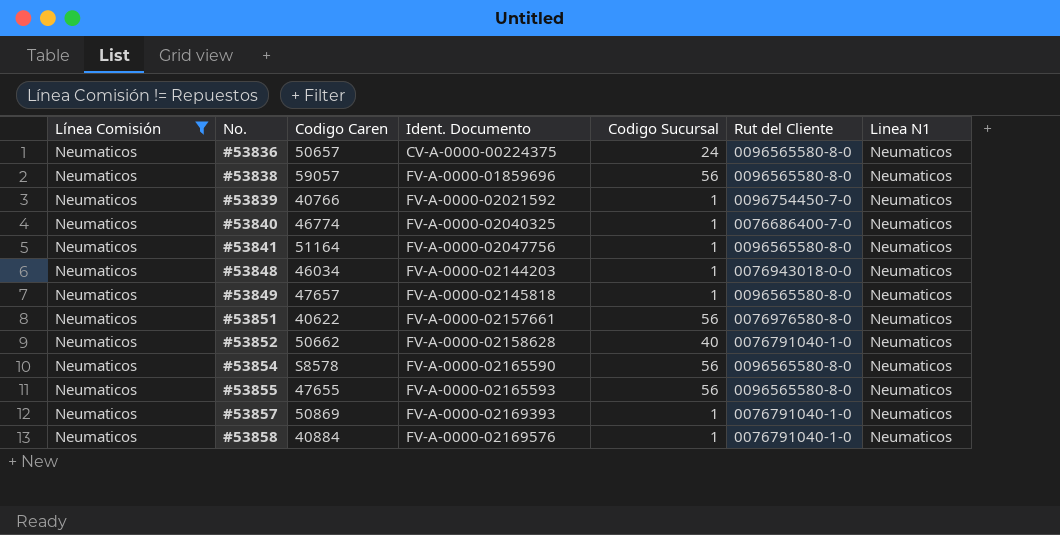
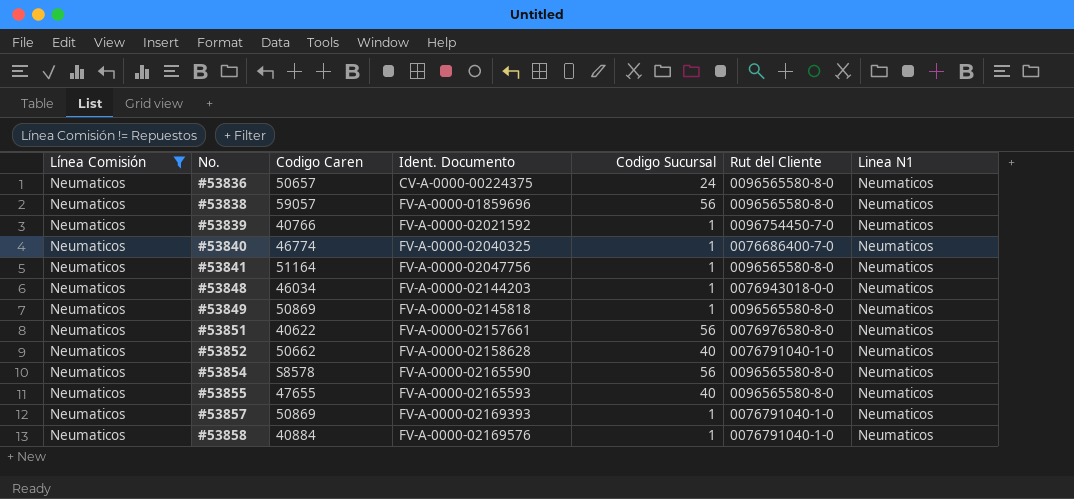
#53849 | Codigo Caren: 47657 -> 50869
#53855 | Codigo Sucursal: 56 -> 40

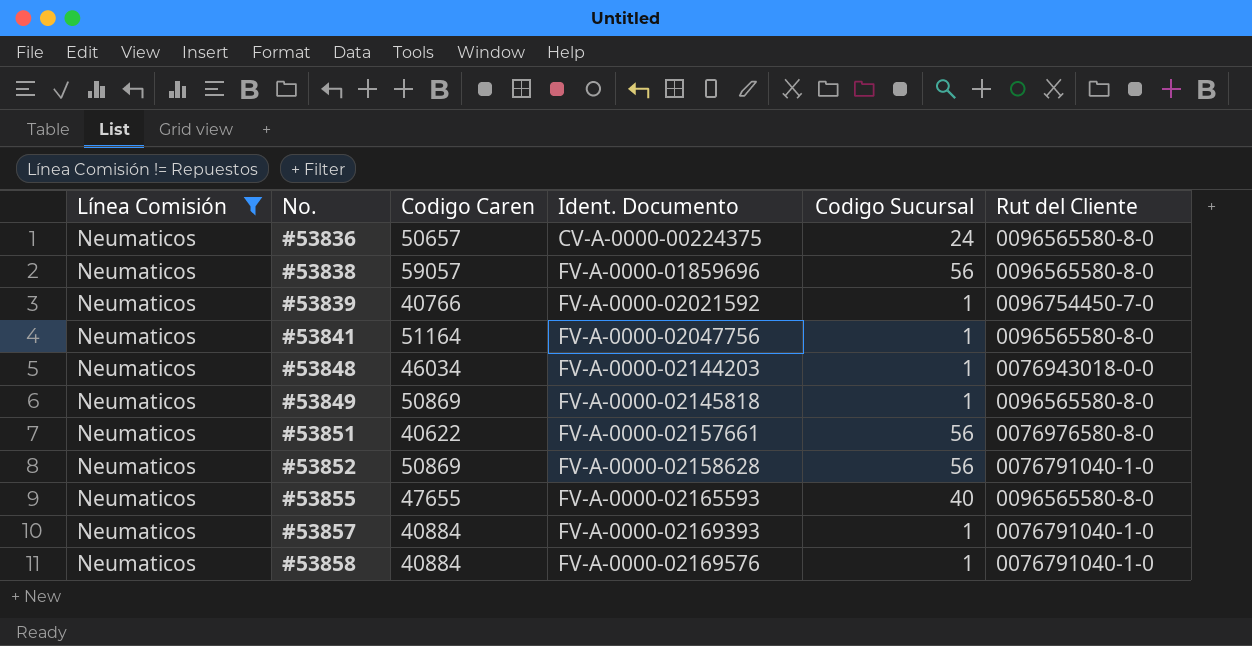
column Linea N1 | position: 7 -> none
row #53840: Neumaticos | 46774 | FV-A-0000-02040325 | 1 | 0076686400-7-0 | Neumaticos -> none
row #53854: Neumaticos | S8578 | FV-A-0000-02165590 | 56 | 0096565580-8-0 | Neumaticos -> none
#53852 | Codigo Caren: 50662 -> 50869
#53852 | Codigo Sucursal: 40 -> 56
#53857 | Codigo Caren: 50869 -> 40884

